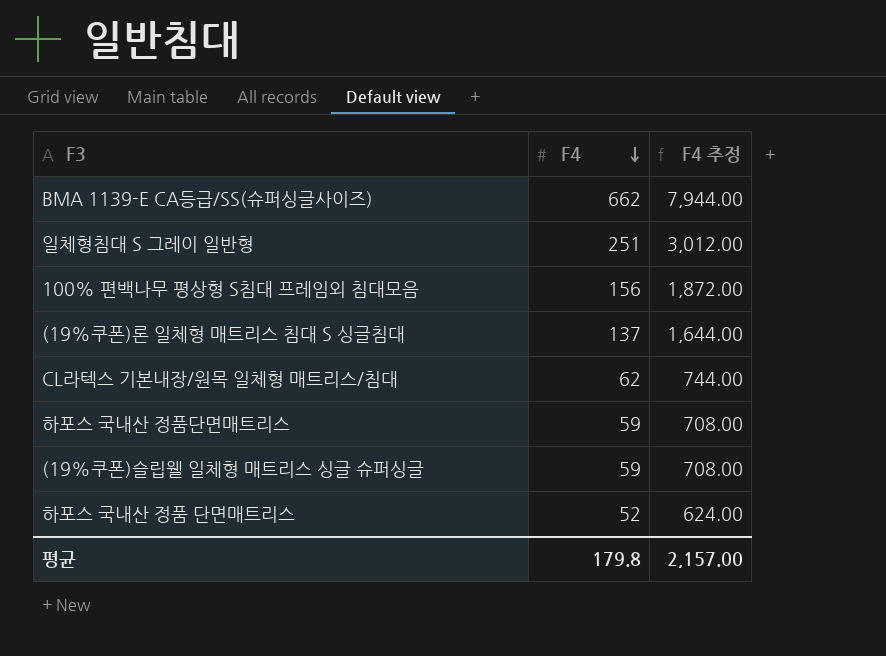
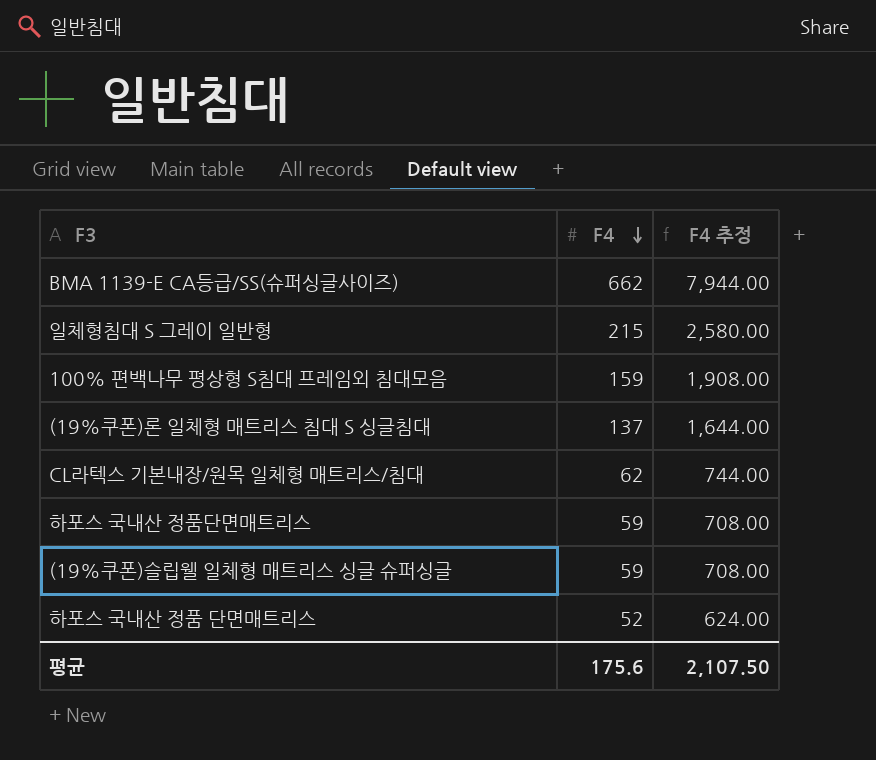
일체형침대 S 그레이 일반형 | F4: 251 -> 215
일체형침대 S 그레이 일반형 | F4 추정: 3,012.00 -> 2,580.00
100% 편백나무 평상형 S침대 프레임외 침대모음 | F4: 156 -> 159
100% 편백나무 평상형 S침대 프레임외 침대모음 | F4 추정: 1,872.00 -> 1,908.00
평균 | F4: 179.8 -> 175.6
평균 | F4 추정: 2,157.00 -> 2,107.50

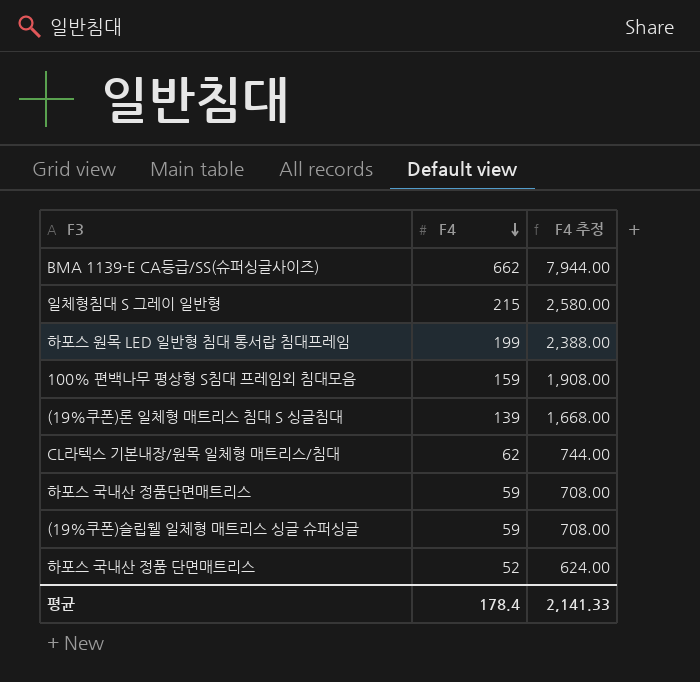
row 하포스 원목 LED 일반형 침대 통서랍 침대프레임: none -> 199 | 2,388.00
(19%쿠폰)론 일체형 매트리스 침대 S 싱글침대 | F4: 137 -> 139
(19%쿠폰)론 일체형 매트리스 침대 S 싱글침대 | F4 추정: 1,644.00 -> 1,668.00
평균 | F4: 175.6 -> 178.4
평균 | F4 추정: 2,107.50 -> 2,141.33

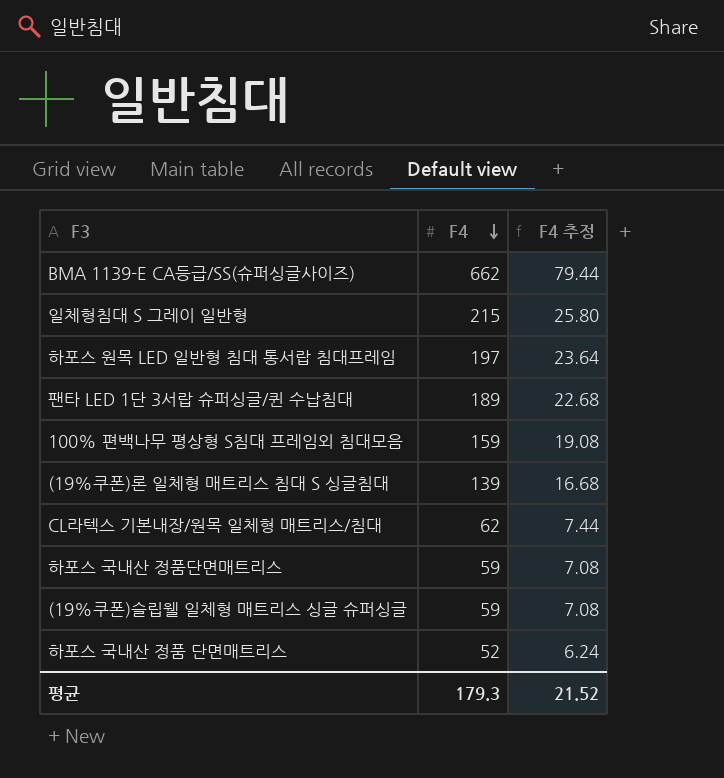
column F4 추정 | formula: [F4] * 12 -> [F4] * 0.12
하포스 원목 LED 일반형 침대 통서랍 침대프레임 | F4: 199 -> 197
row 팬타 LED 1단 3서랍 슈퍼싱글/퀸 수납침대: none -> 189 | 22.68
평균 | F4: 178.4 -> 179.3
평균 | F4 추정: 2,141.33 -> 21.52

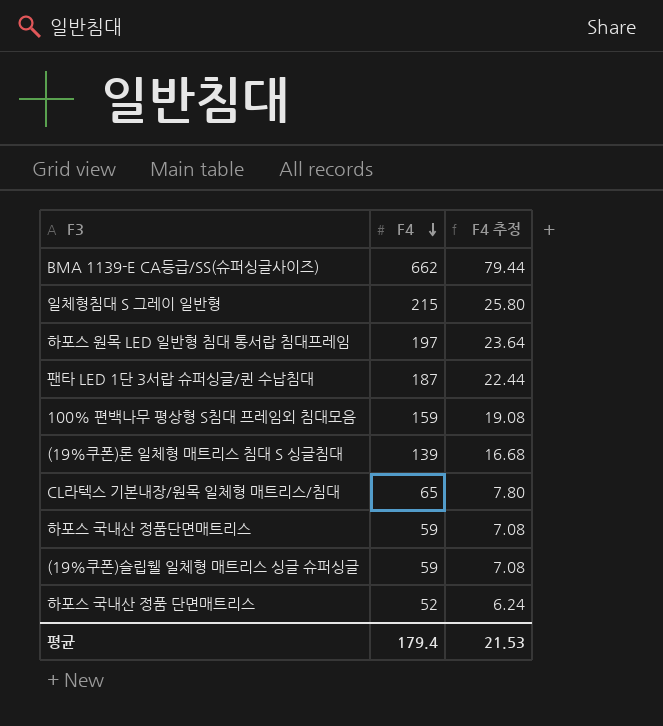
팬타 LED 1단 3서랍 슈퍼싱글/퀸 수납침대 | F4: 189 -> 187
팬타 LED 1단 3서랍 슈퍼싱글/퀸 수납침대 | F4 추정: 22.68 -> 22.44
CL라텍스 기본내장/원목 일체형 매트리스/침대 | F4: 62 -> 65
CL라텍스 기본내장/원목 일체형 매트리스/침대 | F4 추정: 7.44 -> 7.80
평균 | F4: 179.3 -> 179.4
평균 | F4 추정: 21.52 -> 21.53

